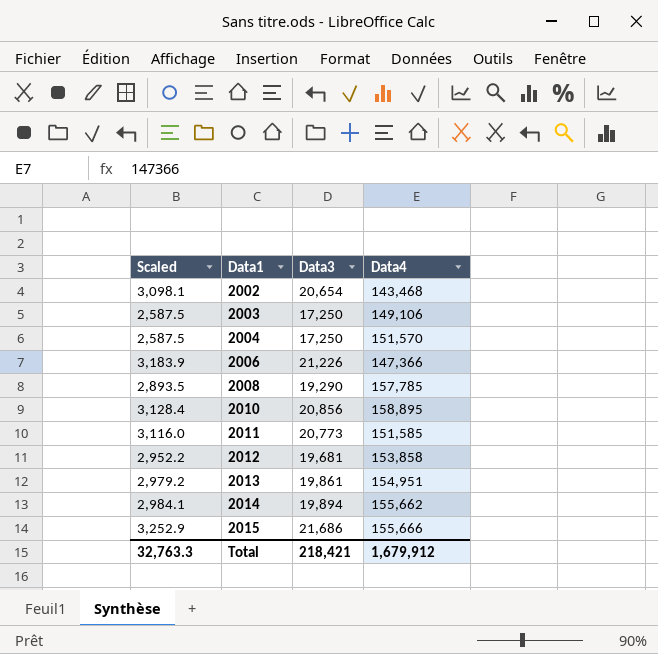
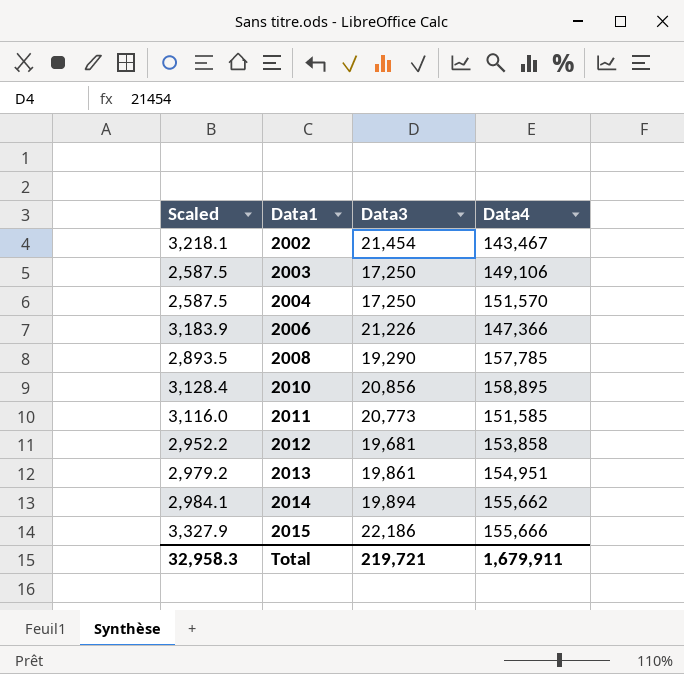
2002 | Scaled: 3,098.1 -> 3,218.1
2002 | Data3: 20,654 -> 21,454
2002 | Data4: 143,468 -> 143,467
2015 | Scaled: 3,252.9 -> 3,327.9
2015 | Data3: 21,686 -> 22,186
Total | Scaled: 32,763.3 -> 32,958.3
Total | Data3: 218,421 -> 219,721
Total | Data4: 1,679,912 -> 1,679,911

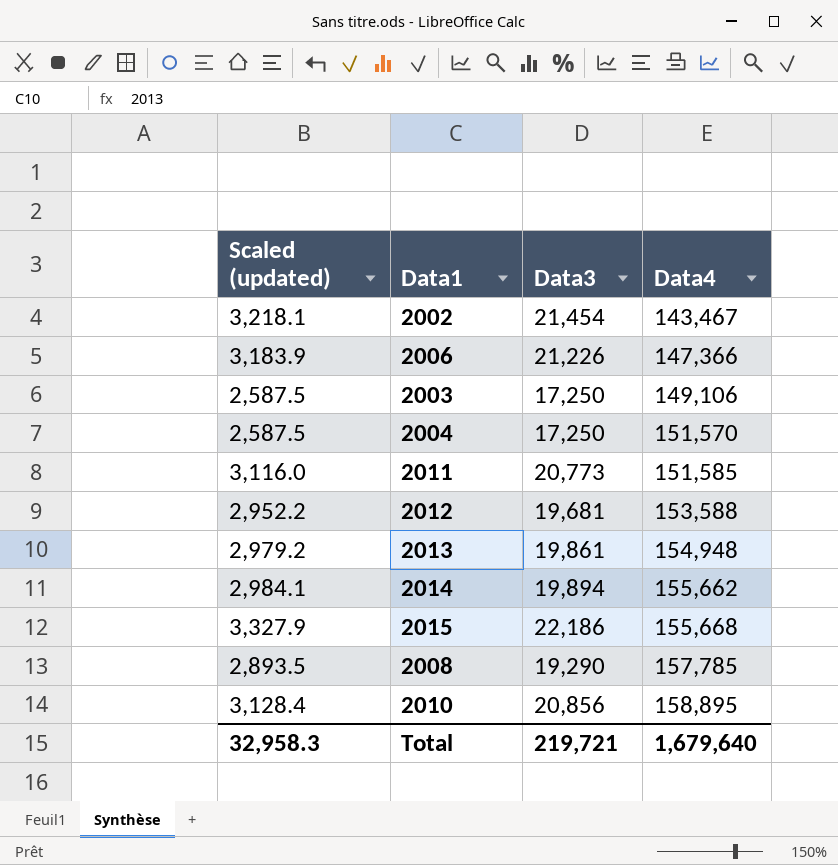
row order: Data1 ascending -> Data4 ascending
column name: Scaled -> Scaled (updated)
2012 | Data4: 153,858 -> 153,588
2013 | Data4: 154,951 -> 154,948
2015 | Data4: 155,666 -> 155,668
Total | Data4: 1,679,911 -> 1,679,640

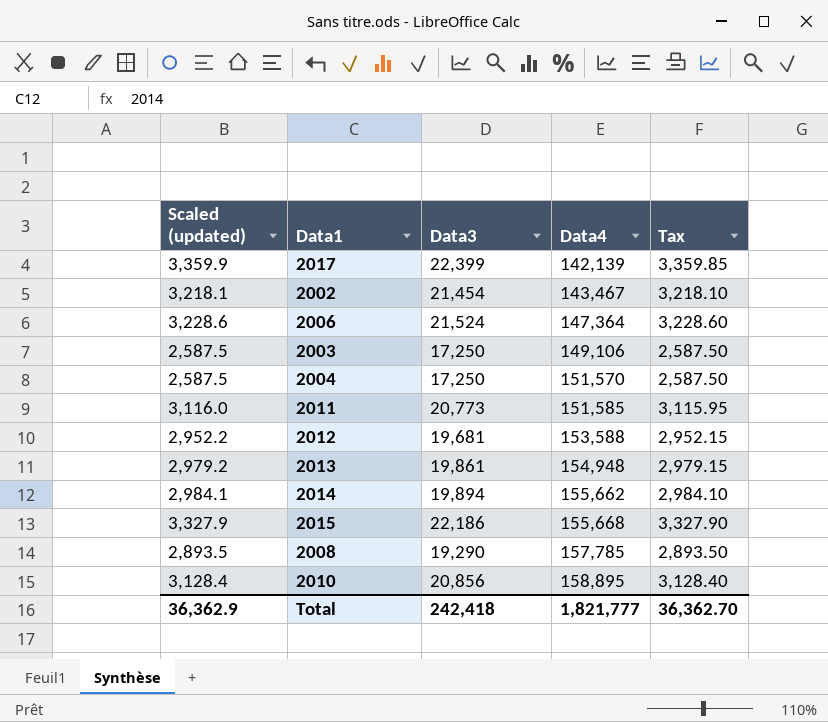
column Tax | formula: none -> [Data3] * 0.15
row 2017: none -> 3,359.9 | 22,399 | 142,139 | 3,359.85
2006 | Scaled (updated): 3,183.9 -> 3,228.6
2006 | Data3: 21,226 -> 21,524
2006 | Data4: 147,366 -> 147,364
Total | Scaled (updated): 32,958.3 -> 36,362.9
Total | Data3: 219,721 -> 242,418
Total | Data4: 1,679,640 -> 1,821,777

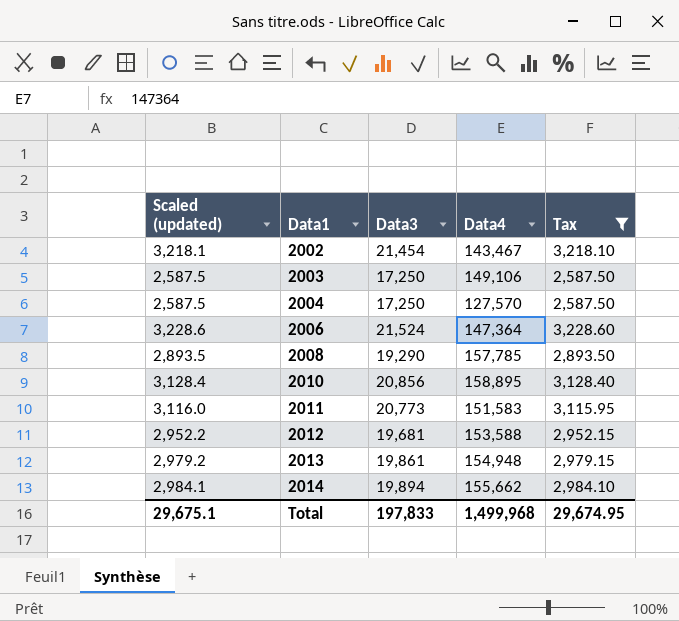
filter: none -> Tax <= 3,228.60
row order: Data4 ascending -> Data1 ascending
2004 | Data4: 151,570 -> 127,570
2011 | Data4: 151,585 -> 151,583
Total | Scaled (updated): 36,362.9 -> 29,675.1
Total | Data3: 242,418 -> 197,833
Total | Data4: 1,821,777 -> 1,499,968
Total | Tax: 36,362.70 -> 29,674.95

